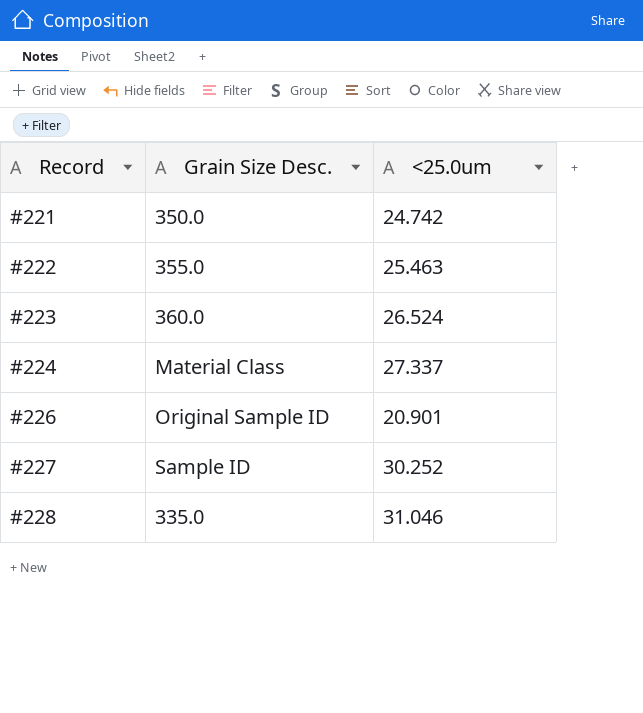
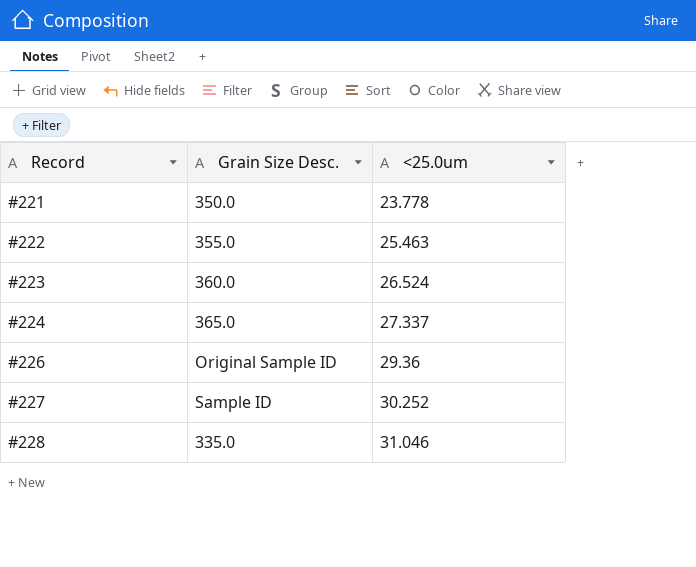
#221 | <25.0um: 24.742 -> 23.778
#224 | Grain Size Desc.: Material Class -> 365.0
#226 | <25.0um: 20.901 -> 29.36

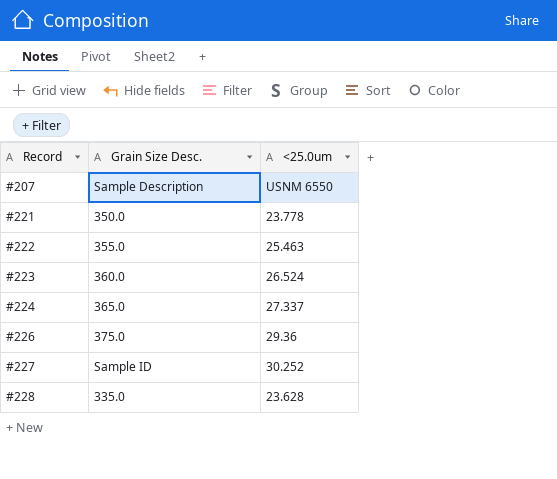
row #207: none -> Sample Description | USNM 6550
#226 | Grain Size Desc.: Original Sample ID -> 375.0
#228 | <25.0um: 31.046 -> 23.628

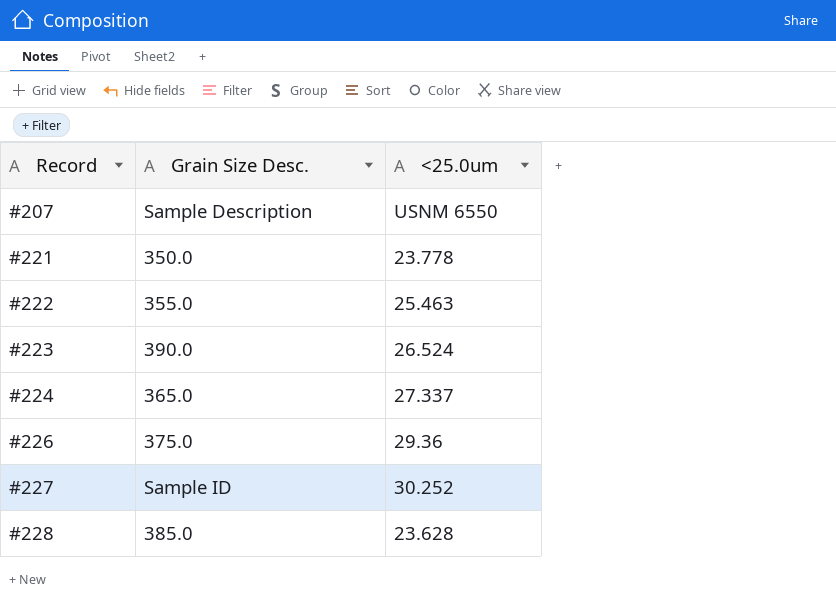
#223 | Grain Size Desc.: 360.0 -> 390.0
#228 | Grain Size Desc.: 335.0 -> 385.0

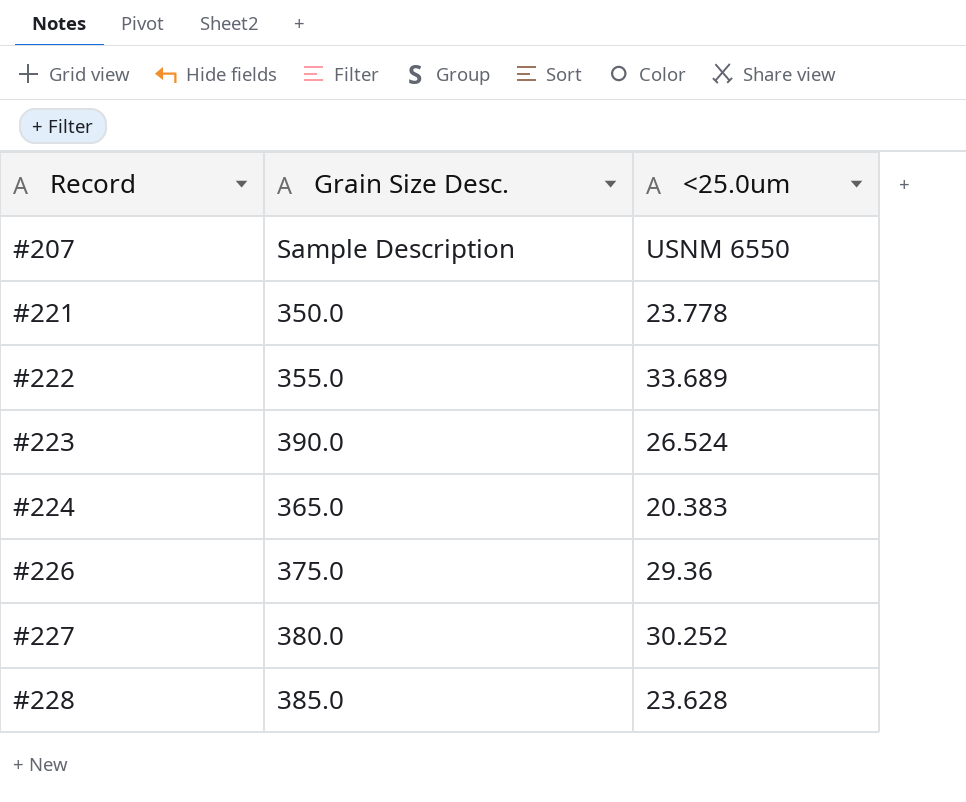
#222 | <25.0um: 25.463 -> 33.689
#224 | <25.0um: 27.337 -> 20.383
#227 | Grain Size Desc.: Sample ID -> 380.0

